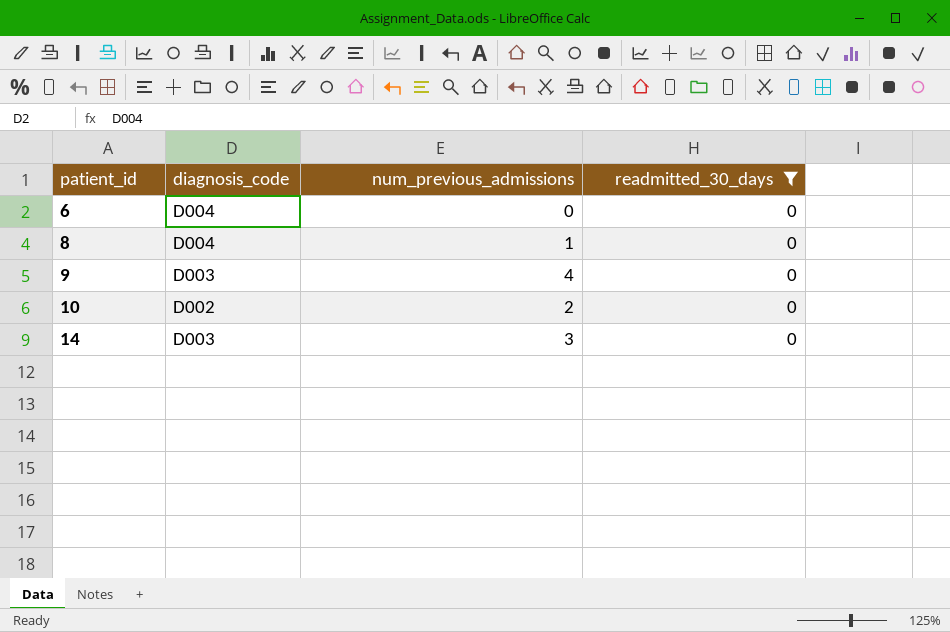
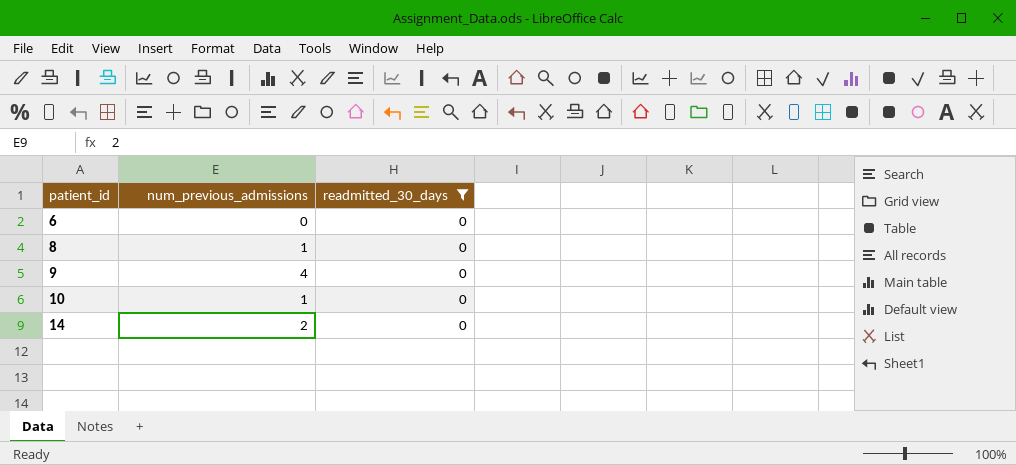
column diagnosis_code | position: 2 -> none
10 | num_previous_admissions: 2 -> 1
14 | num_previous_admissions: 3 -> 2

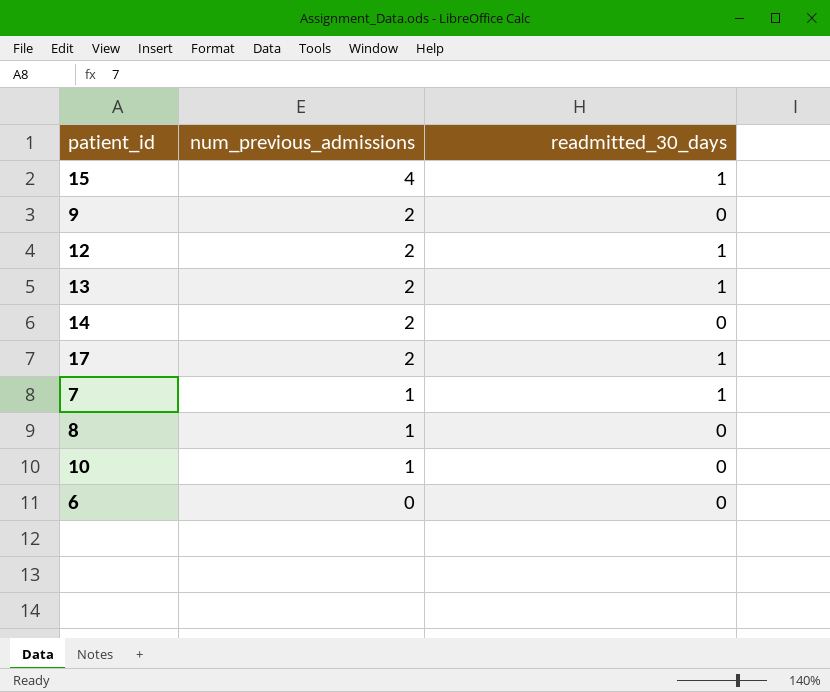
filter: readmitted_30_days = 0 -> none
row order: patient_id ascending -> num_previous_admissions descending
9 | num_previous_admissions: 4 -> 2

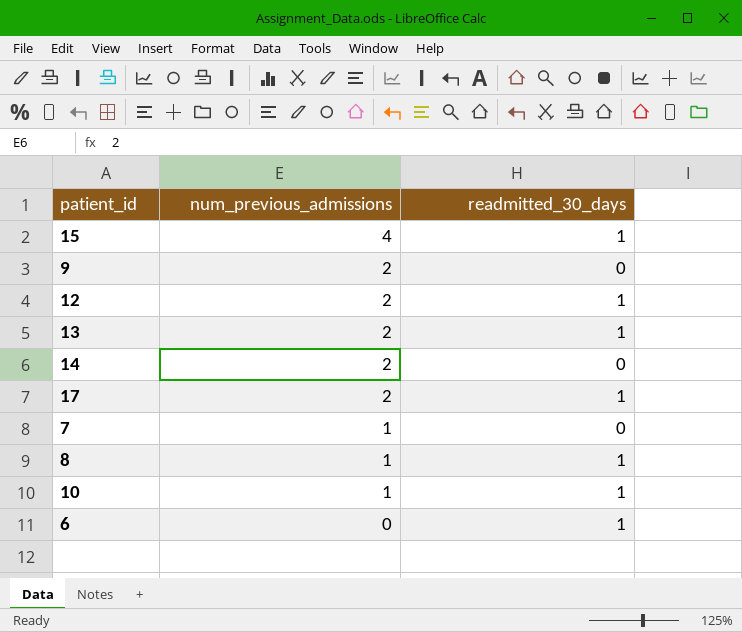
7 | readmitted_30_days: 1 -> 0
8 | readmitted_30_days: 0 -> 1
10 | readmitted_30_days: 0 -> 1
6 | readmitted_30_days: 0 -> 1

